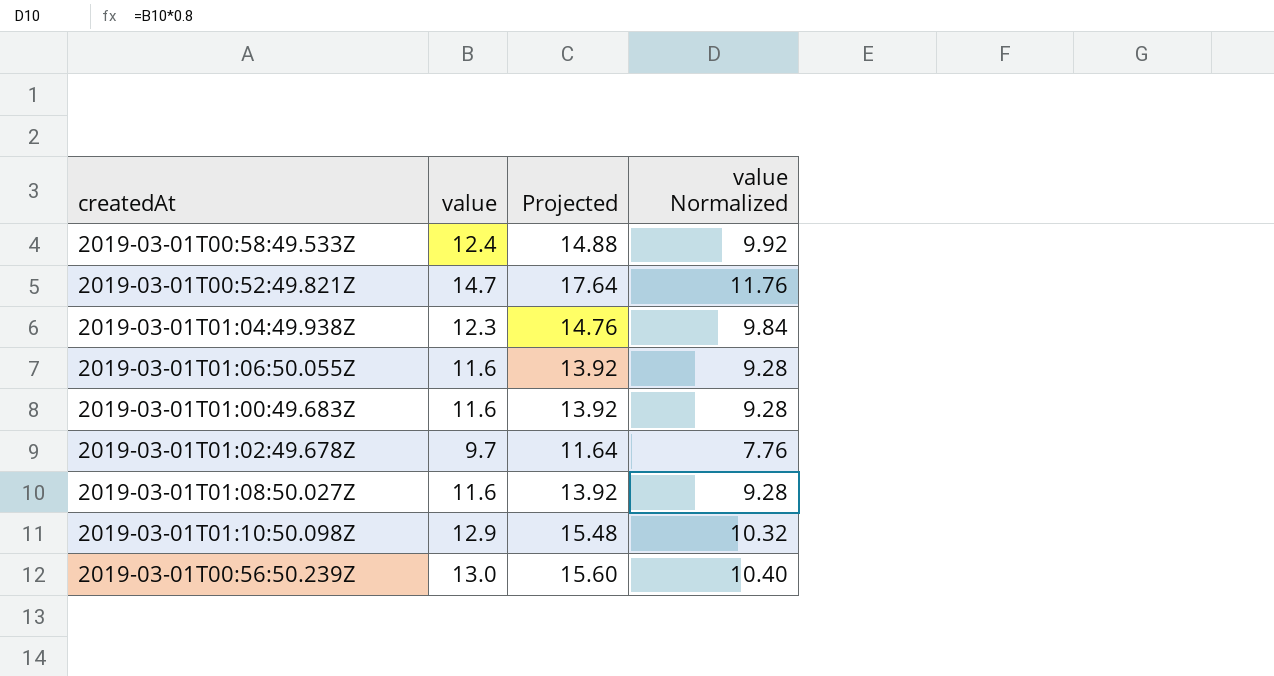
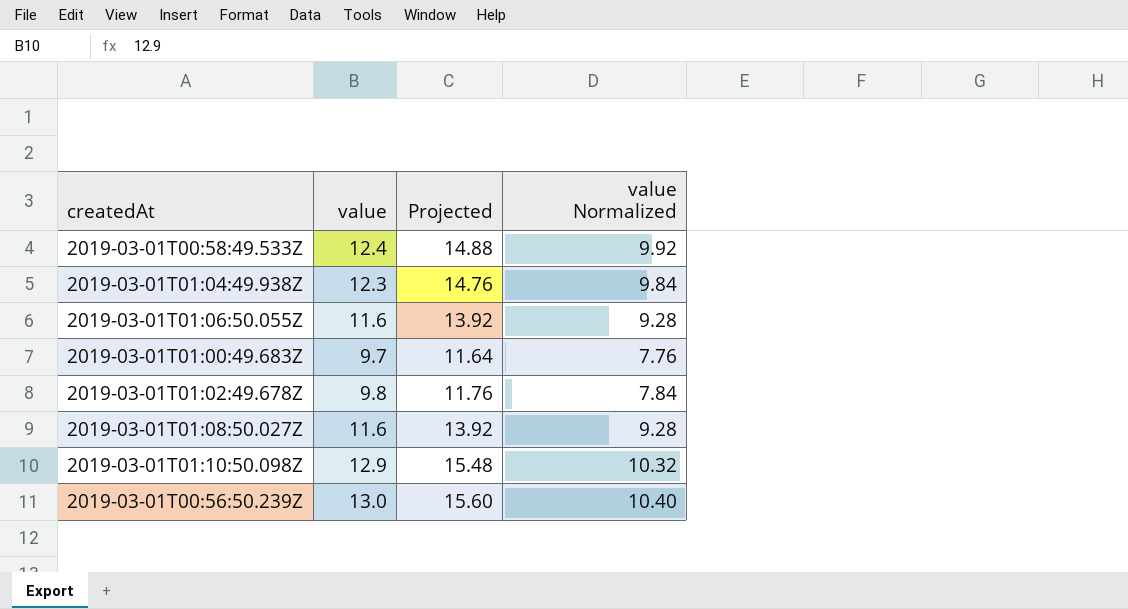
row 2019-03-01T00:52:49.821Z: 14.7 | 17.64 | 11.76 -> none
2019-03-01T01:00:49.683Z | value: 11.6 -> 9.7
2019-03-01T01:00:49.683Z | Projected: 13.92 -> 11.64
2019-03-01T01:00:49.683Z | value Normalized: 9.28 -> 7.76
2019-03-01T01:02:49.678Z | value: 9.7 -> 9.8
2019-03-01T01:02:49.678Z | Projected: 11.64 -> 11.76
2019-03-01T01:02:49.678Z | value Normalized: 7.76 -> 7.84

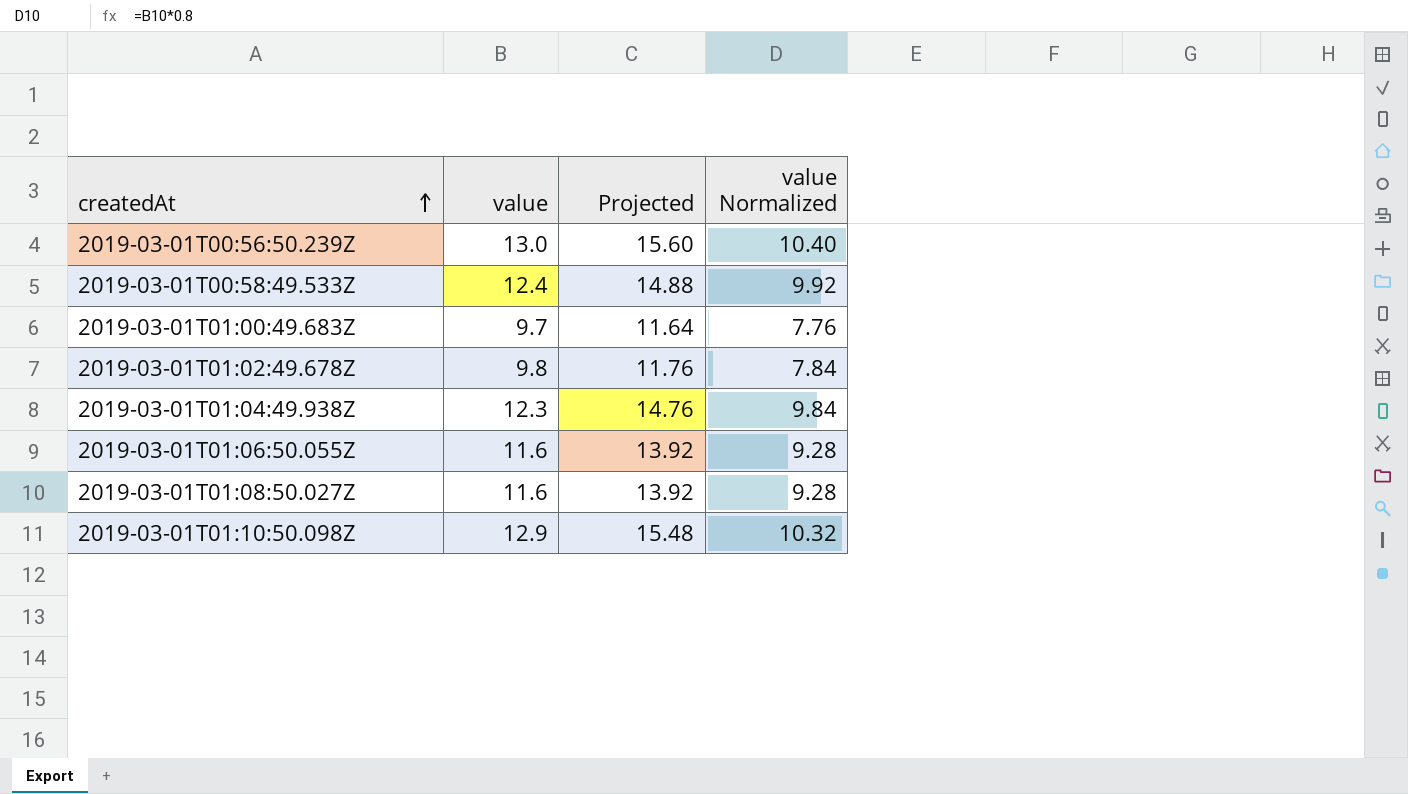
row order: none -> createdAt ascending

